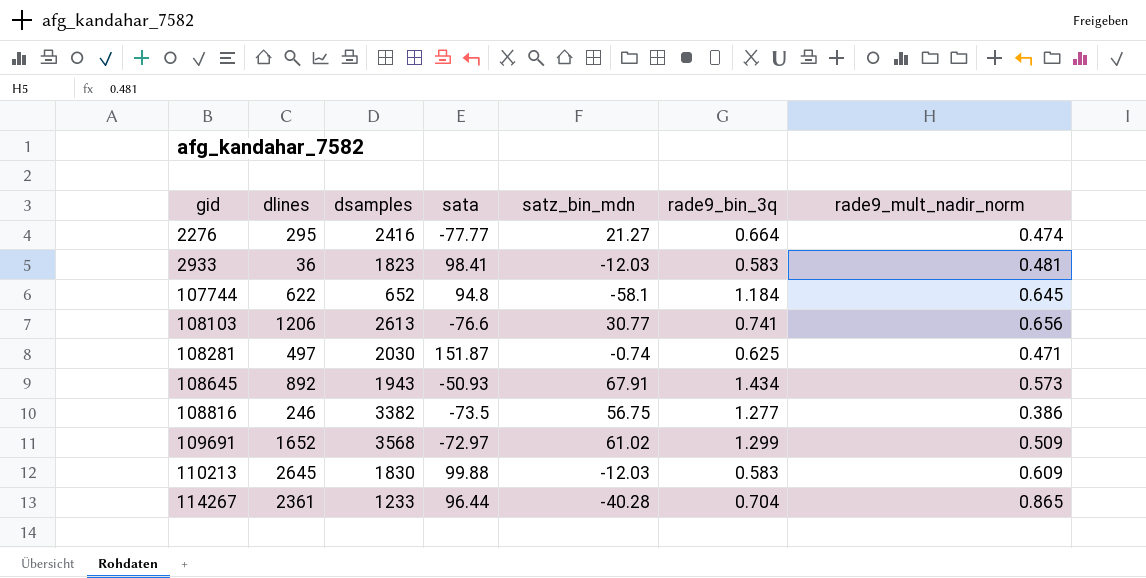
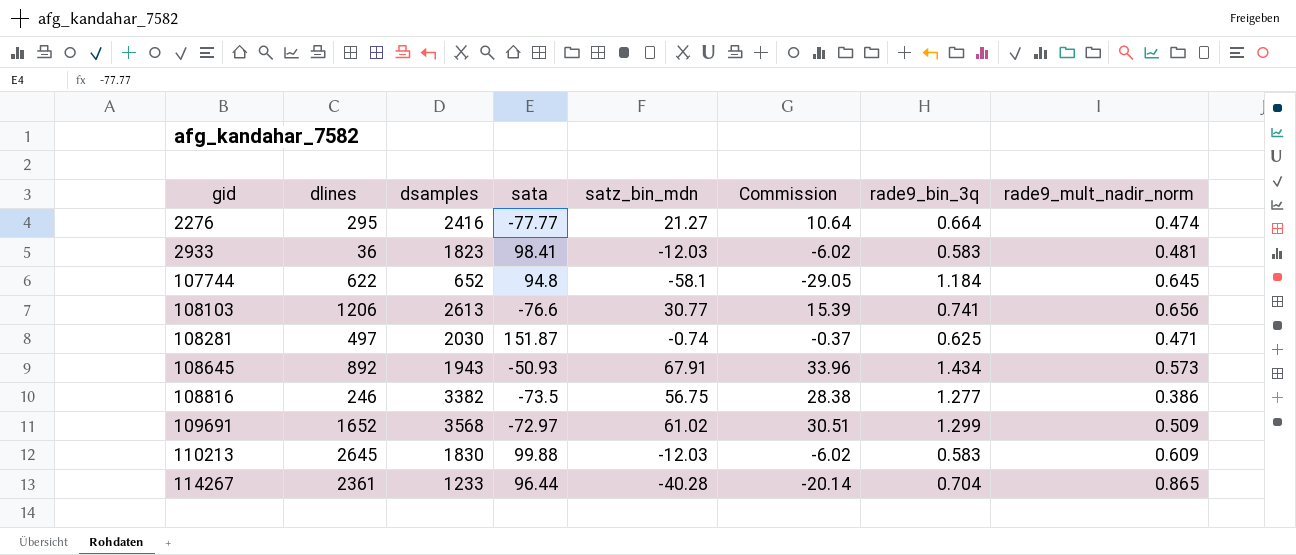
column Commission | formula: none -> [satz_bin_mdn] * 0.5

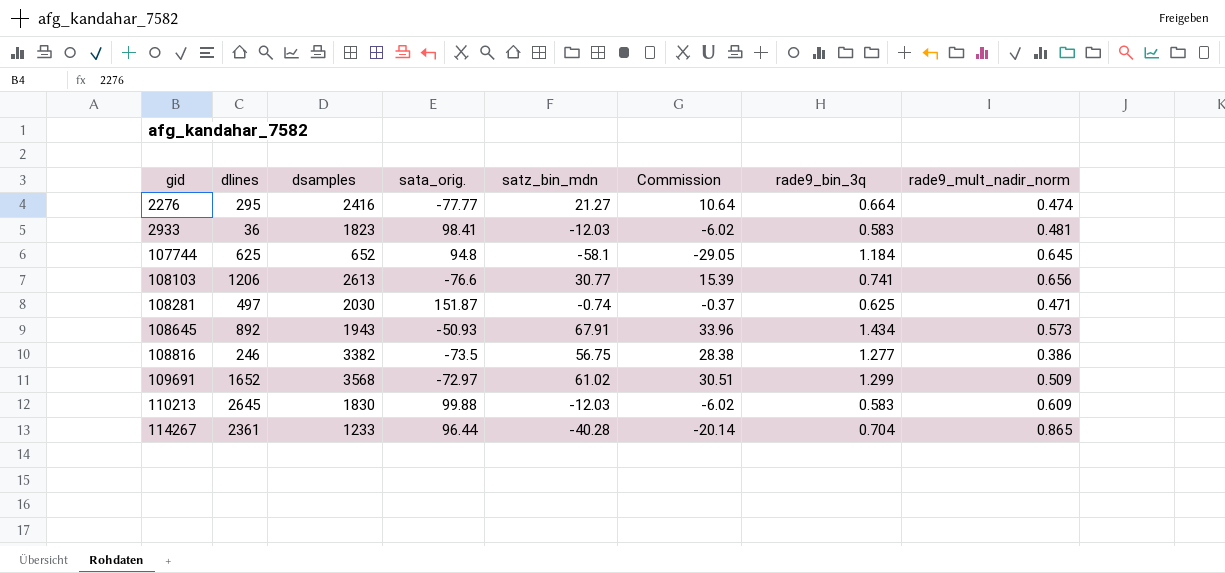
column name: sata -> sata_orig.
107744 | dlines: 622 -> 625

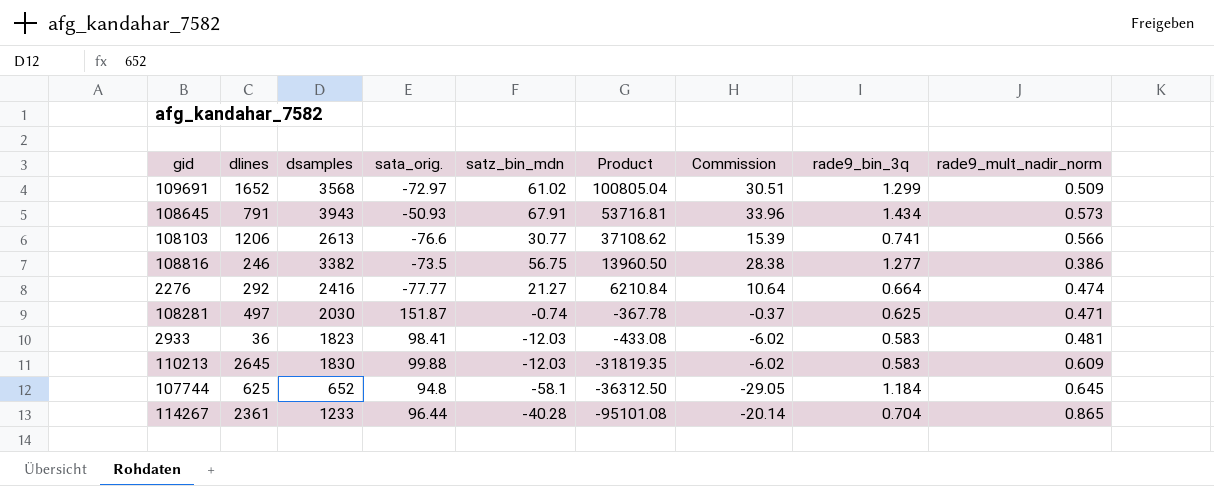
row order: gid ascending -> Product descending
column Product | formula: none -> [dlines] * [satz_bin_mdn]
108645 | dlines: 892 -> 791
108645 | dsamples: 1943 -> 3943
108103 | rade9_mult_nadir_norm: 0.656 -> 0.566
2276 | dlines: 295 -> 292

